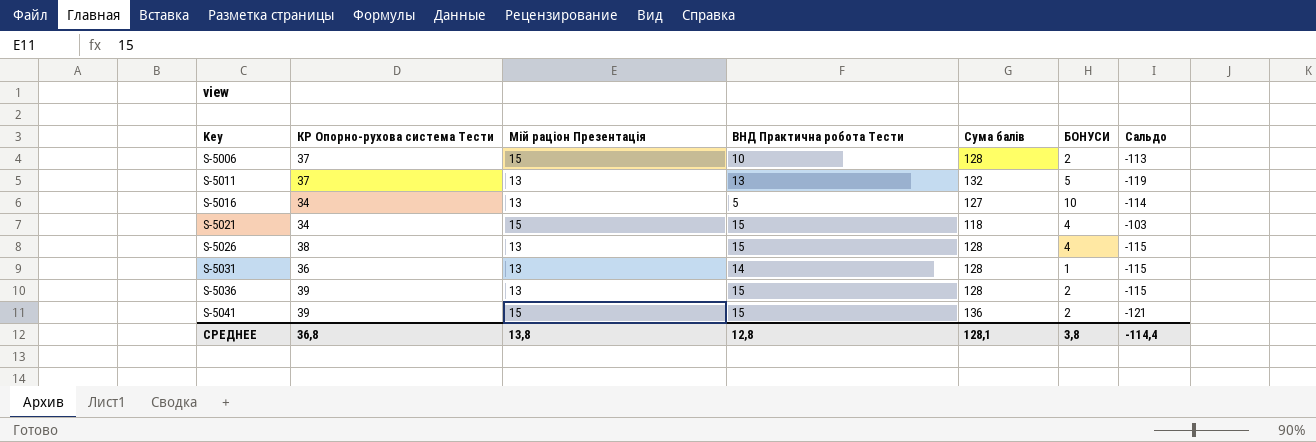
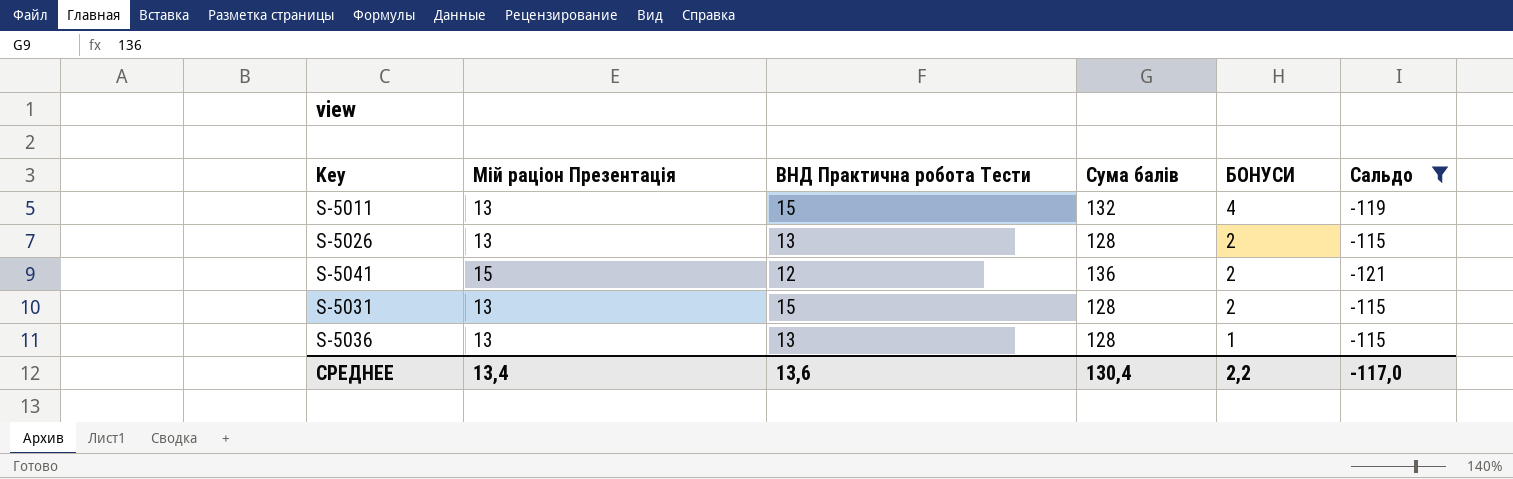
filter: none -> Сальдо <= -115
row order: Key ascending -> БОНУСИ descending
column КР Опорно-рухова система Тести | position: 2 -> none
S-5011 | ВНД Практична робота Тести: 13 -> 15
S-5011 | БОНУСИ: 5 -> 4
S-5026 | ВНД Практична робота Тести: 15 -> 13
S-5026 | БОНУСИ: 4 -> 2
S-5041 | ВНД Практична робота Тести: 15 -> 12
S-5031 | ВНД Практична робота Тести: 14 -> 15
S-5031 | БОНУСИ: 1 -> 2
S-5036 | ВНД Практична робота Тести: 15 -> 13
S-5036 | БОНУСИ: 2 -> 1
СРЕДНЕЕ | Мій раціон Презентація: 13,8 -> 13,4
СРЕДНЕЕ | ВНД Практична робота Тести: 12,8 -> 13,6
СРЕДНЕЕ | Сума балів: 128,1 -> 130,4
СРЕДНЕЕ | БОНУСИ: 3,8 -> 2,2
СРЕДНЕЕ | Сальдо: -114,4 -> -117,0

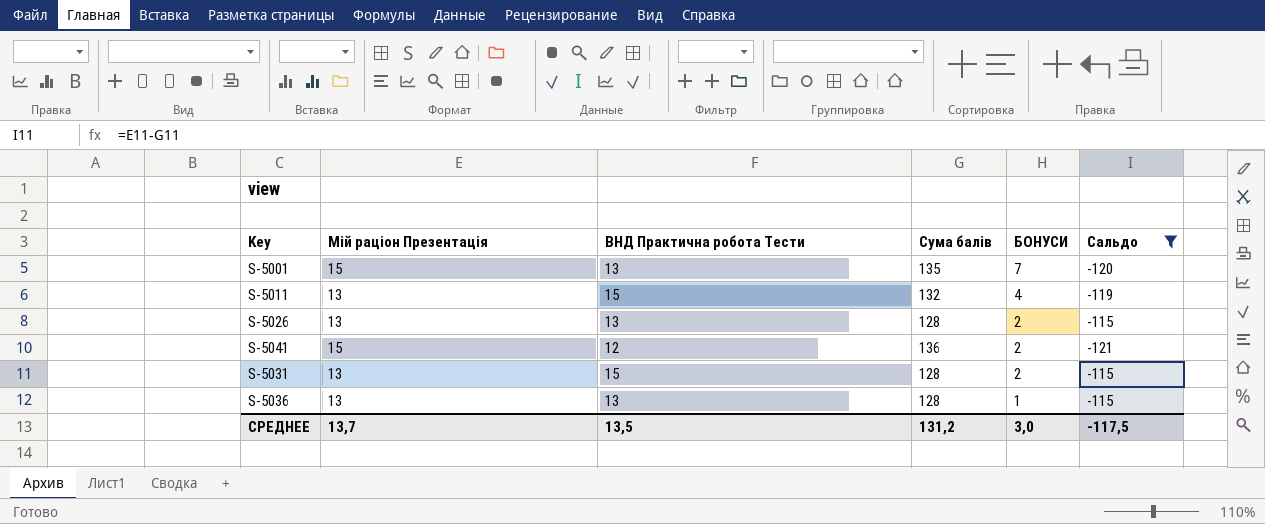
row S-5001: none -> 15 | 13 | 135 | 7 | -120
СРЕДНЕЕ | Мій раціон Презентація: 13,4 -> 13,7
СРЕДНЕЕ | ВНД Практична робота Тести: 13,6 -> 13,5
СРЕДНЕЕ | Сума балів: 130,4 -> 131,2
СРЕДНЕЕ | БОНУСИ: 2,2 -> 3,0
СРЕДНЕЕ | Сальдо: -117,0 -> -117,5

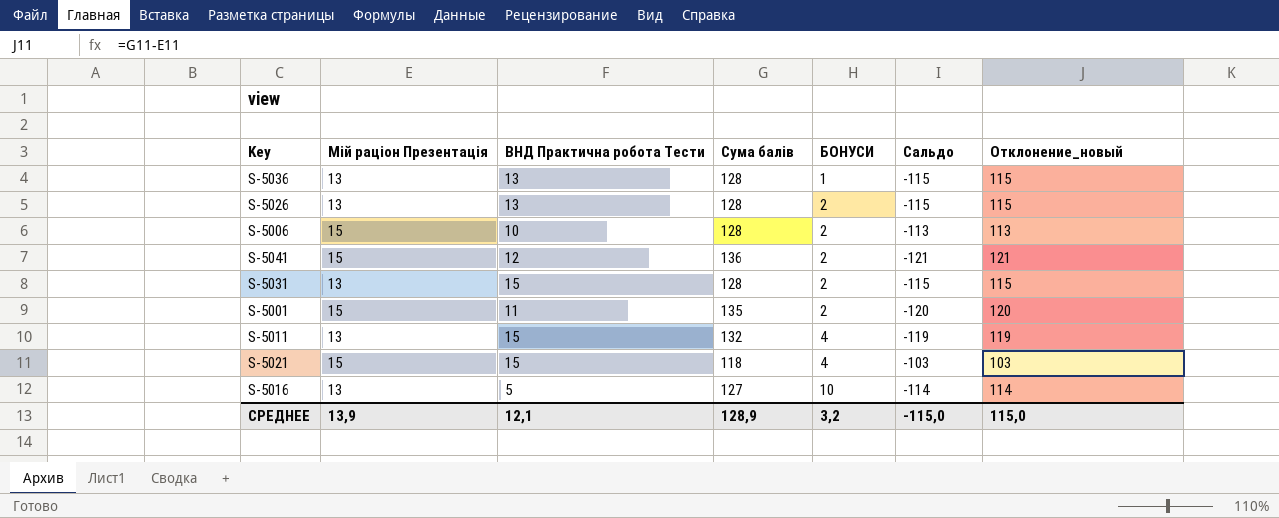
filter: Сальдо <= -115 -> none
row order: БОНУСИ descending -> БОНУСИ ascending
column Отклонение_новый | formula: none -> [Сума балів] - [Мій раціон Презентація]
S-5001 | ВНД Практична робота Тести: 13 -> 11
S-5001 | БОНУСИ: 7 -> 2
СРЕДНЕЕ | Мій раціон Презентація: 13,7 -> 13,9
СРЕДНЕЕ | ВНД Практична робота Тести: 13,5 -> 12,1
СРЕДНЕЕ | Сума балів: 131,2 -> 128,9
СРЕДНЕЕ | БОНУСИ: 3,0 -> 3,2
СРЕДНЕЕ | Сальдо: -117,5 -> -115,0

